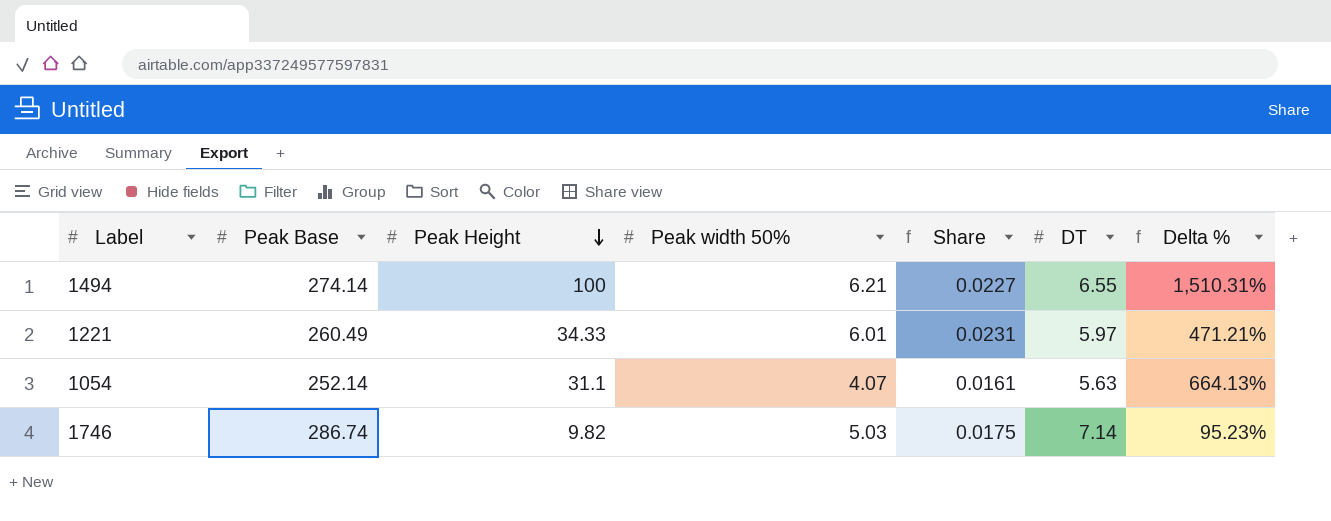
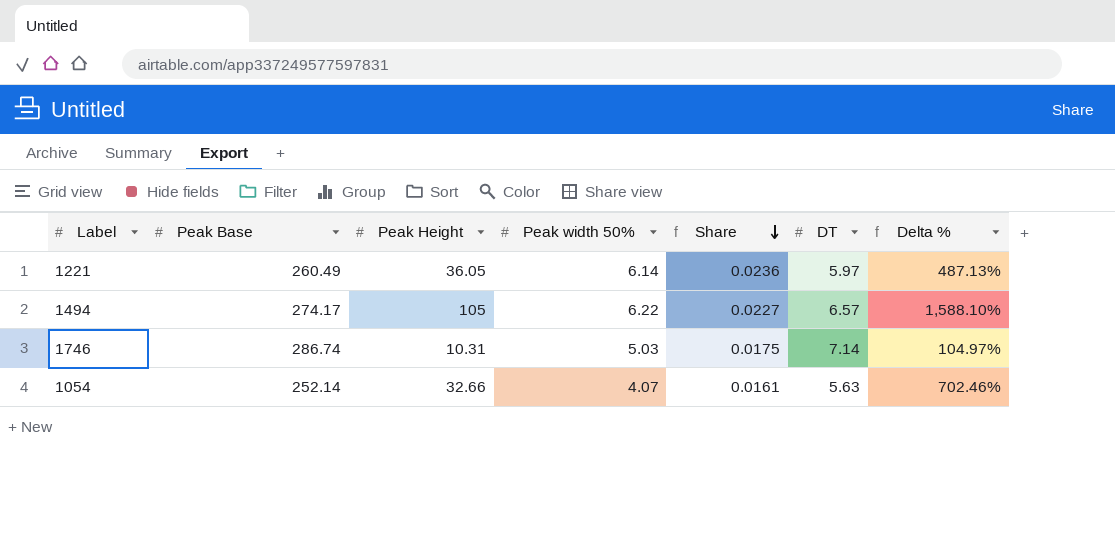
row order: Peak Height descending -> Share descending
1221 | Peak Height: 34.33 -> 36.05
1221 | Peak width 50%: 6.01 -> 6.14
1221 | Share: 0.0231 -> 0.0236
1221 | Delta %: 471.21% -> 487.13%
1494 | Peak Base: 274.14 -> 274.17
1494 | Peak Height: 100 -> 105
1494 | Peak width 50%: 6.21 -> 6.22
1494 | DT: 6.55 -> 6.57
1494 | Delta %: 1,510.31% -> 1,588.10%
1746 | Peak Height: 9.82 -> 10.31
1746 | Delta %: 95.23% -> 104.97%
1054 | Peak Height: 31.1 -> 32.66
1054 | Delta %: 664.13% -> 702.46%

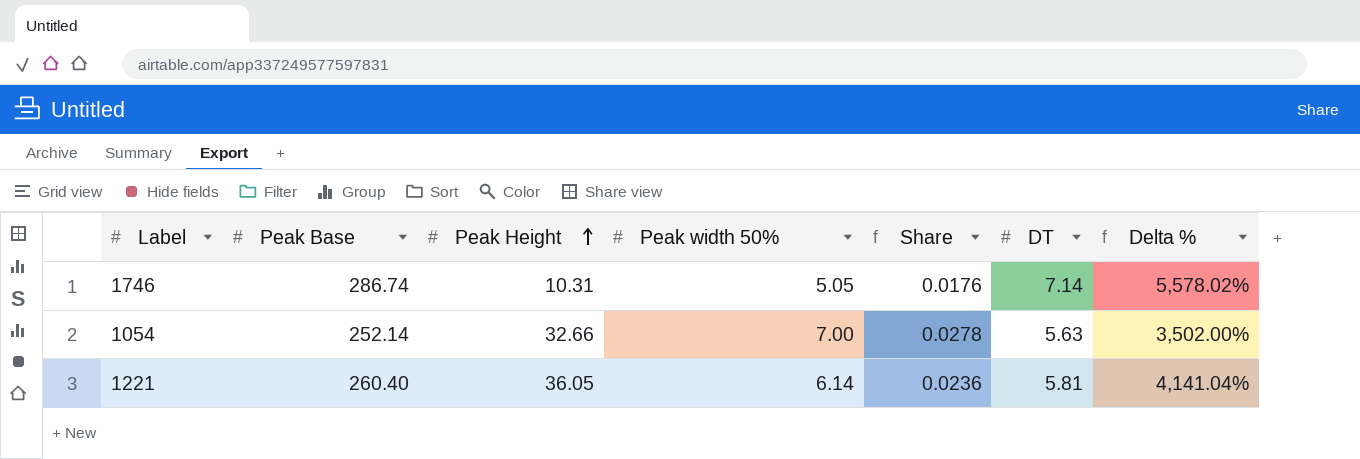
row order: Share descending -> Peak Height ascending
column Delta % | formula: ([Peak Height] - [Peak width 50%]) / [Peak width 50%] -> ([Peak Base] - [Peak width 50%]) / [Peak width 50%]
row 1494: 274.17 | 105 | 6.22 | 0.0227 | 6.57 | 1,588.10% -> none
1746 | Peak width 50%: 5.03 -> 5.05
1746 | Share: 0.0175 -> 0.0176
1054 | Peak width 50%: 4.07 -> 7.00
1054 | Share: 0.0161 -> 0.0278
1221 | Peak Base: 260.49 -> 260.40
1221 | DT: 5.97 -> 5.81

